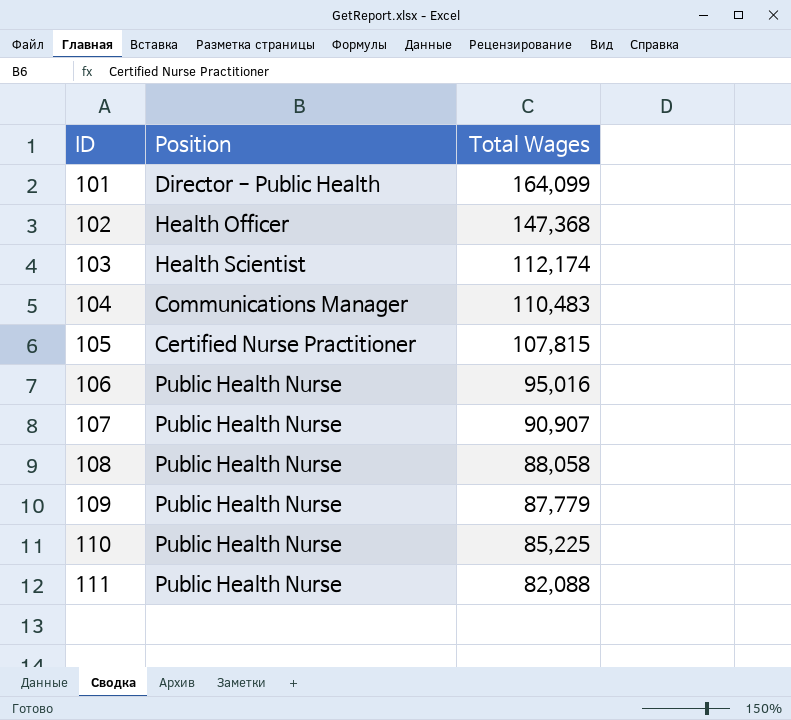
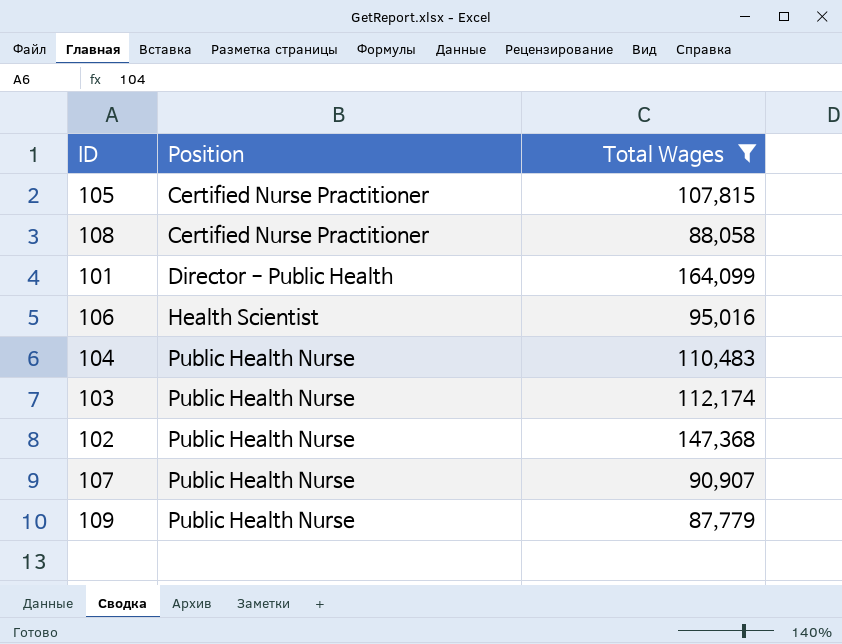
filter: none -> Total Wages >= 87,779
row order: ID ascending -> Position ascending
108 | Position: Public Health Nurse -> Certified Nurse Practitioner
106 | Position: Public Health Nurse -> Health Scientist
104 | Position: Communications Manager -> Public Health Nurse
103 | Position: Health Scientist -> Public Health Nurse
102 | Position: Health Officer -> Public Health Nurse

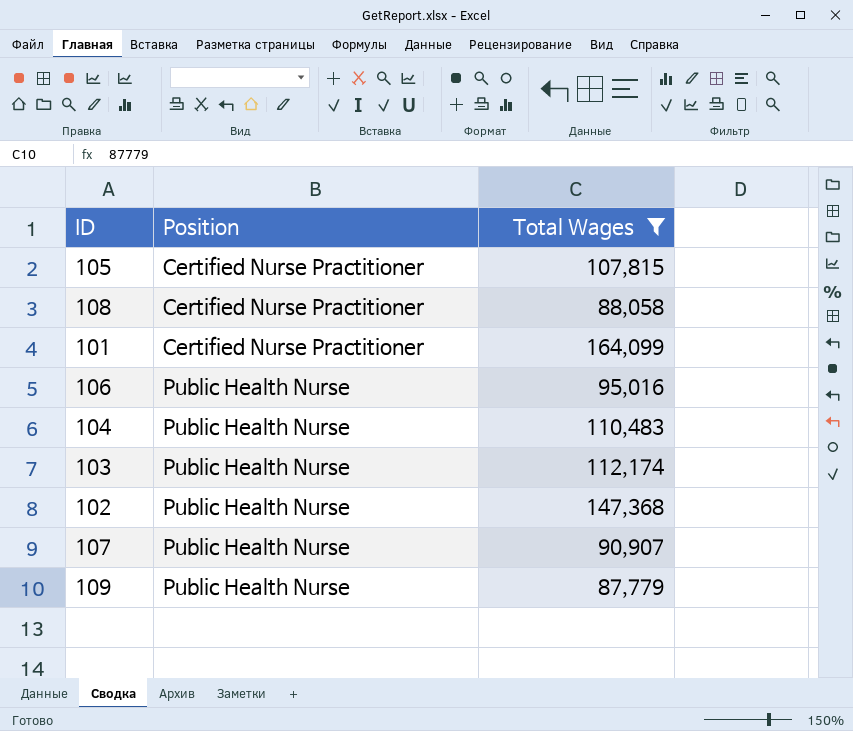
101 | Position: Director - Public Health -> Certified Nurse Practitioner
106 | Position: Health Scientist -> Public Health Nurse

